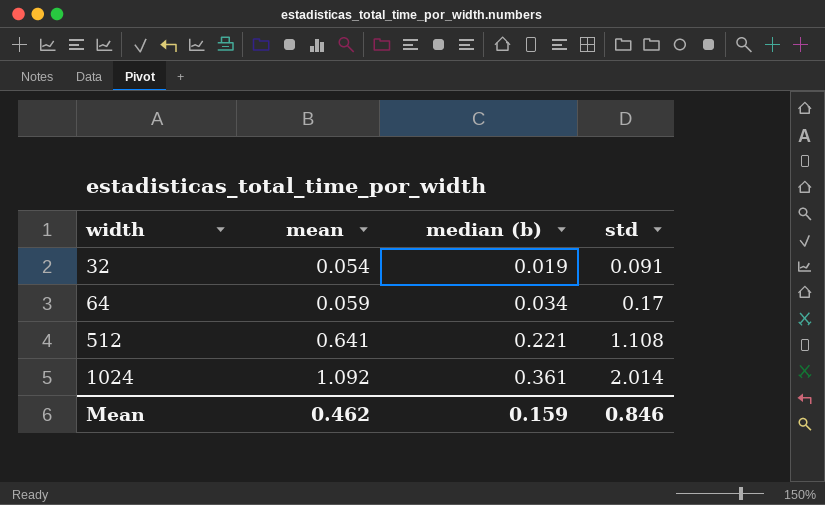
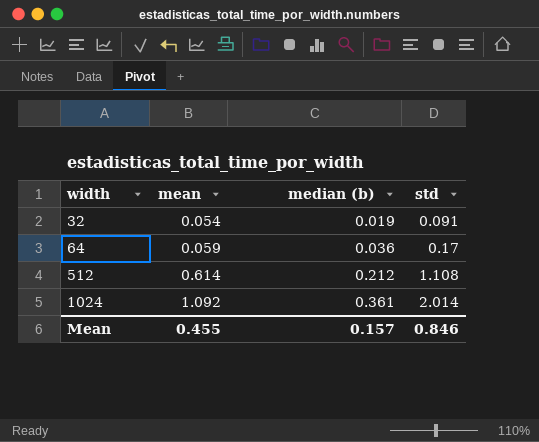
64 | median (b): 0.034 -> 0.036
512 | mean: 0.641 -> 0.614
512 | median (b): 0.221 -> 0.212
Mean | mean: 0.462 -> 0.455
Mean | median (b): 0.159 -> 0.157

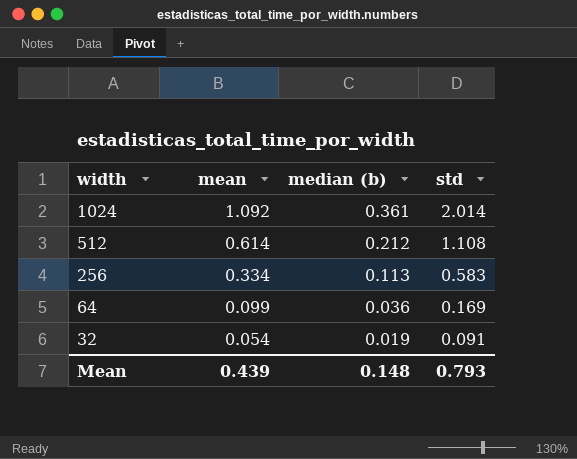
row order: width ascending -> width descending
row 256: none -> 0.334 | 0.113 | 0.583
64 | mean: 0.059 -> 0.099
64 | std: 0.17 -> 0.169
Mean | mean: 0.455 -> 0.439
Mean | median (b): 0.157 -> 0.148
Mean | std: 0.846 -> 0.793

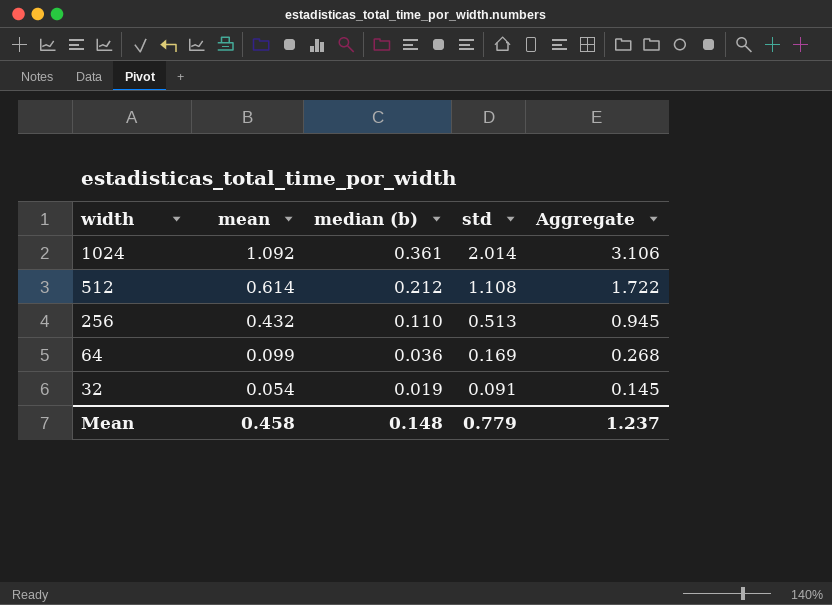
column Aggregate | formula: none -> [mean] + [std]
256 | mean: 0.334 -> 0.432
256 | median (b): 0.113 -> 0.110
256 | std: 0.583 -> 0.513
Mean | mean: 0.439 -> 0.458
Mean | std: 0.793 -> 0.779

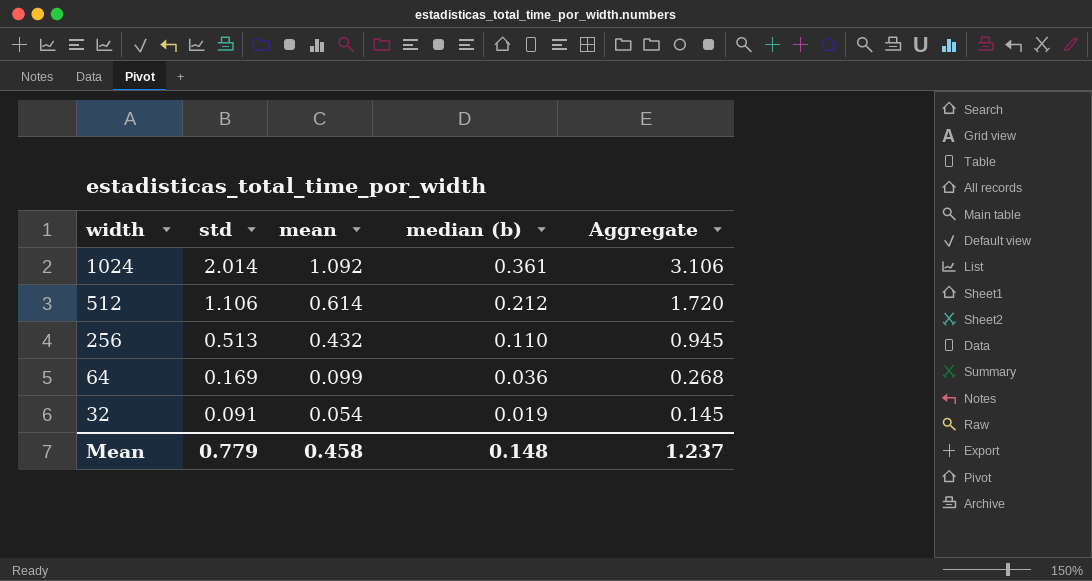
column std | position: 4 -> 2
512 | std: 1.108 -> 1.106
512 | Aggregate: 1.722 -> 1.720

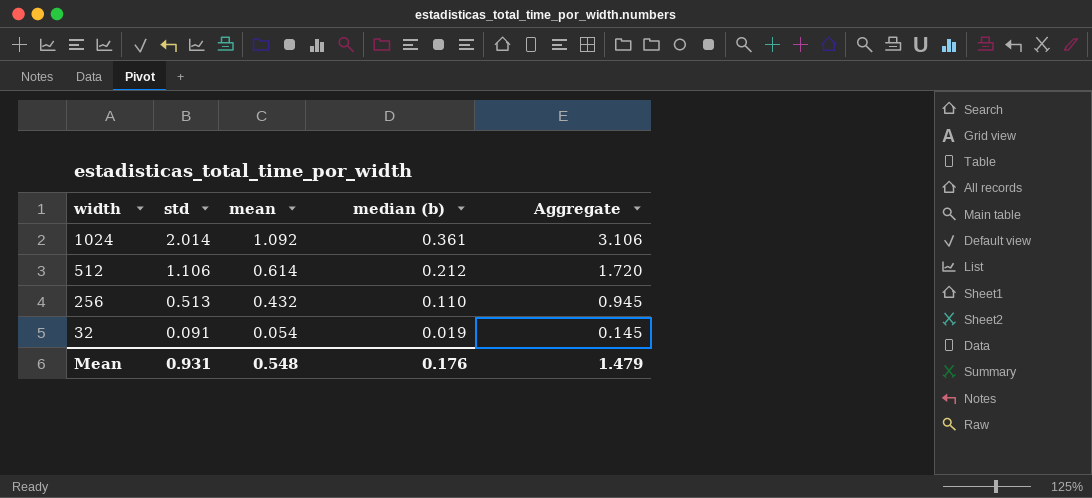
row 64: 0.169 | 0.099 | 0.036 | 0.268 -> none
Mean | std: 0.779 -> 0.931
Mean | mean: 0.458 -> 0.548
Mean | median (b): 0.148 -> 0.176
Mean | Aggregate: 1.237 -> 1.479

